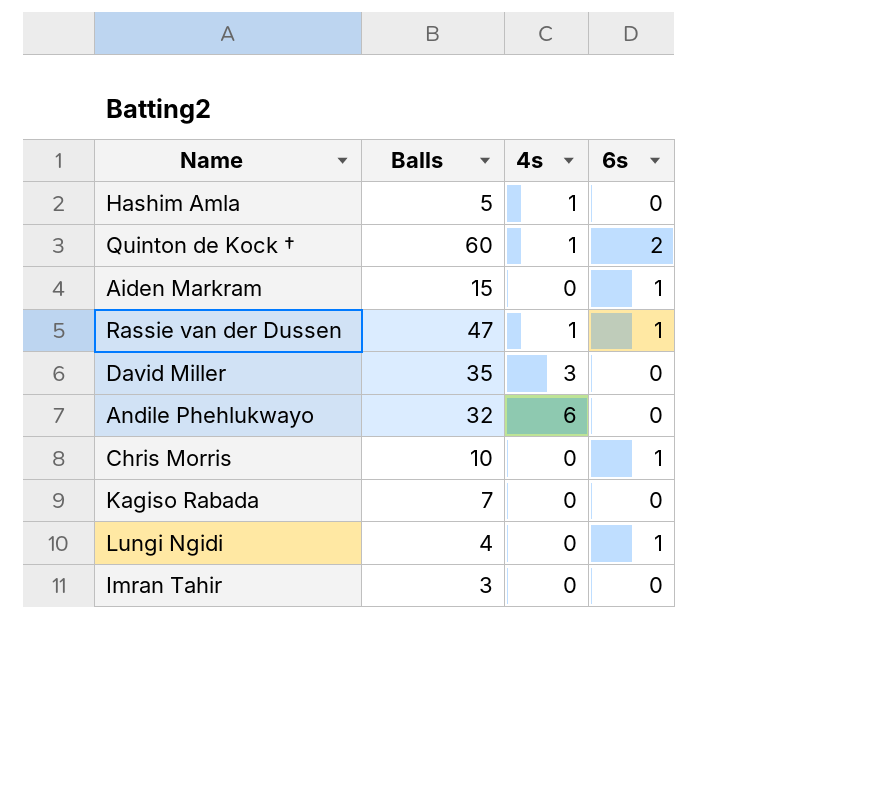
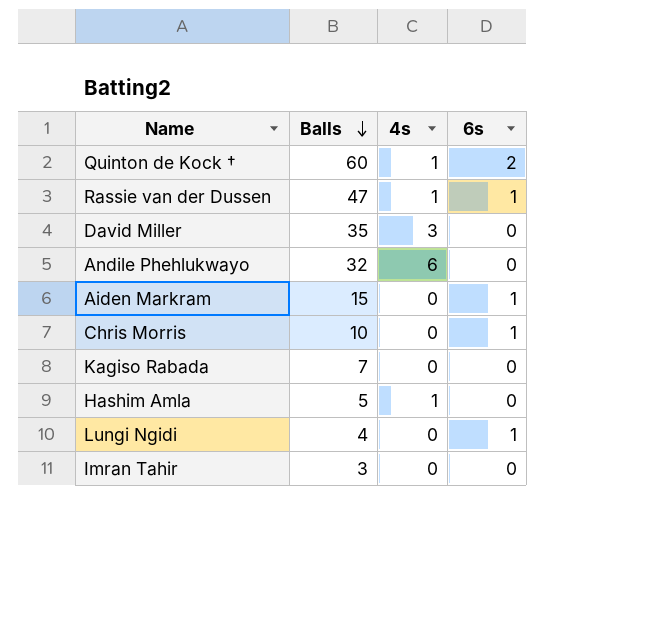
row order: none -> Balls descending

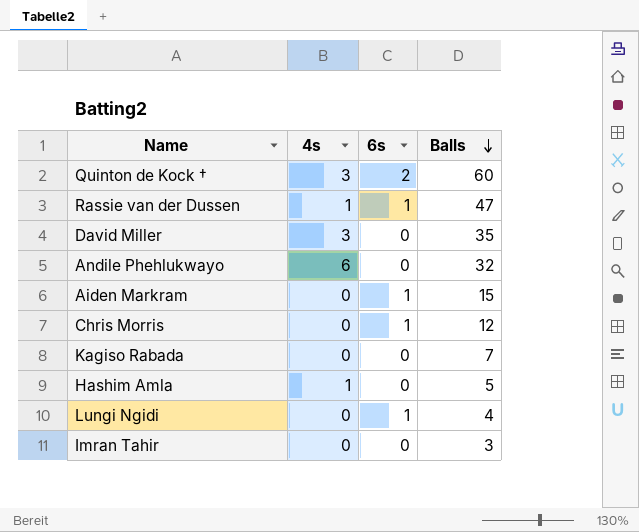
column Balls | position: 2 -> 4
Quinton de Kock † | 4s: 1 -> 3
Chris Morris | Balls: 10 -> 12

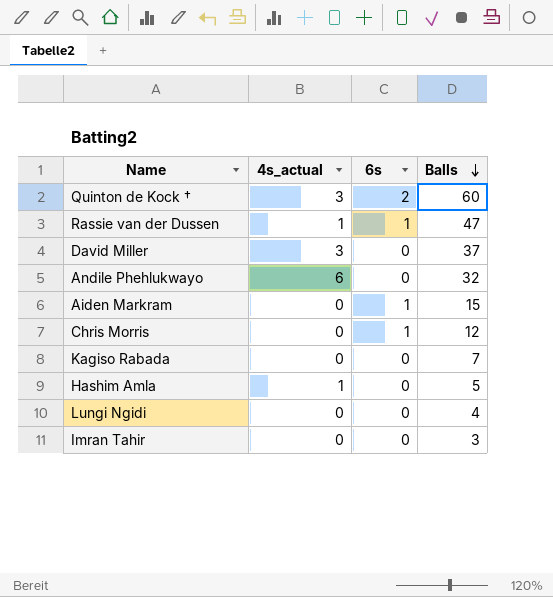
column name: 4s -> 4s_actual
David Miller | Balls: 35 -> 37
Lungi Ngidi | 6s: 1 -> 0

